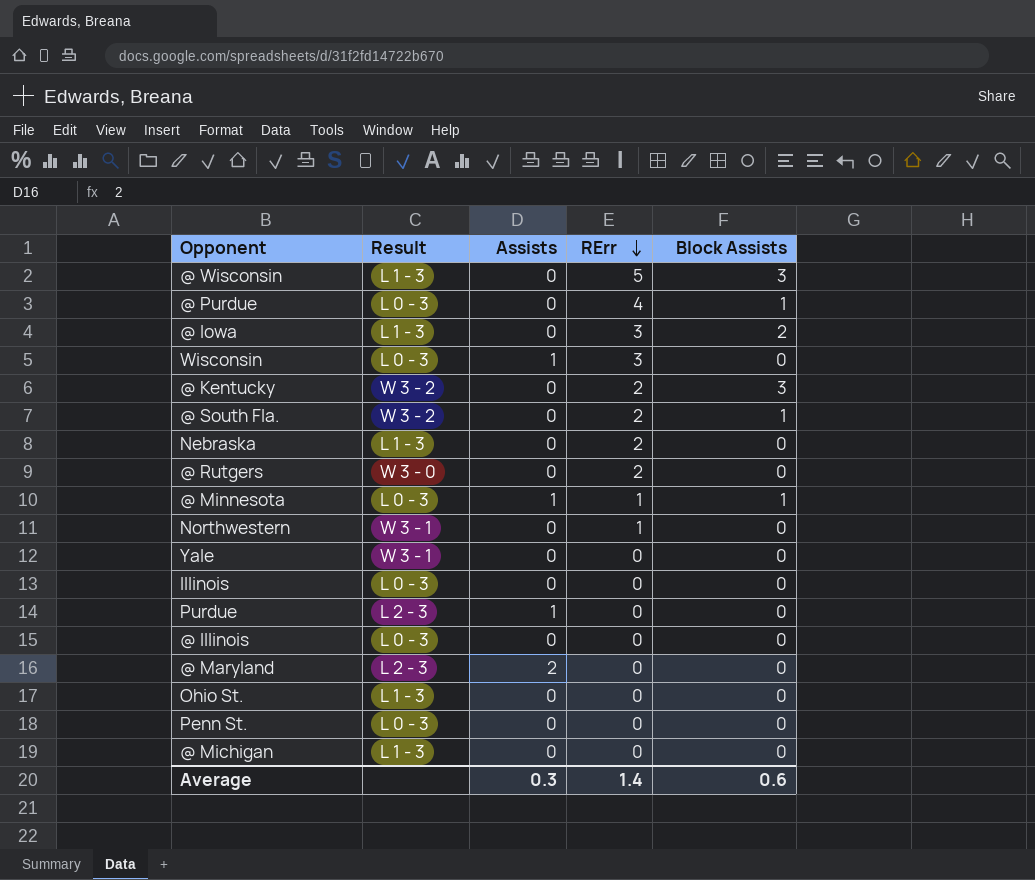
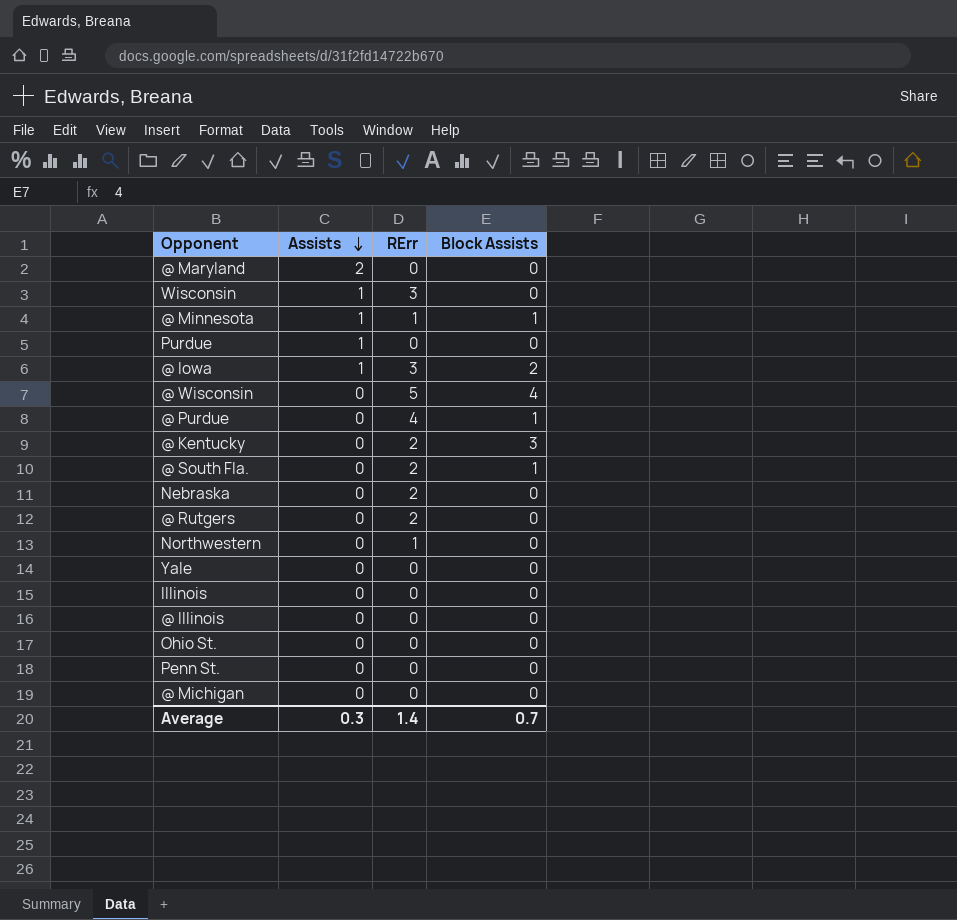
row order: RErr descending -> Assists descending
column Result | position: 2 -> none
@ Iowa | Assists: 0 -> 1
@ Wisconsin | Block Assists: 3 -> 4
Average | Block Assists: 0.6 -> 0.7

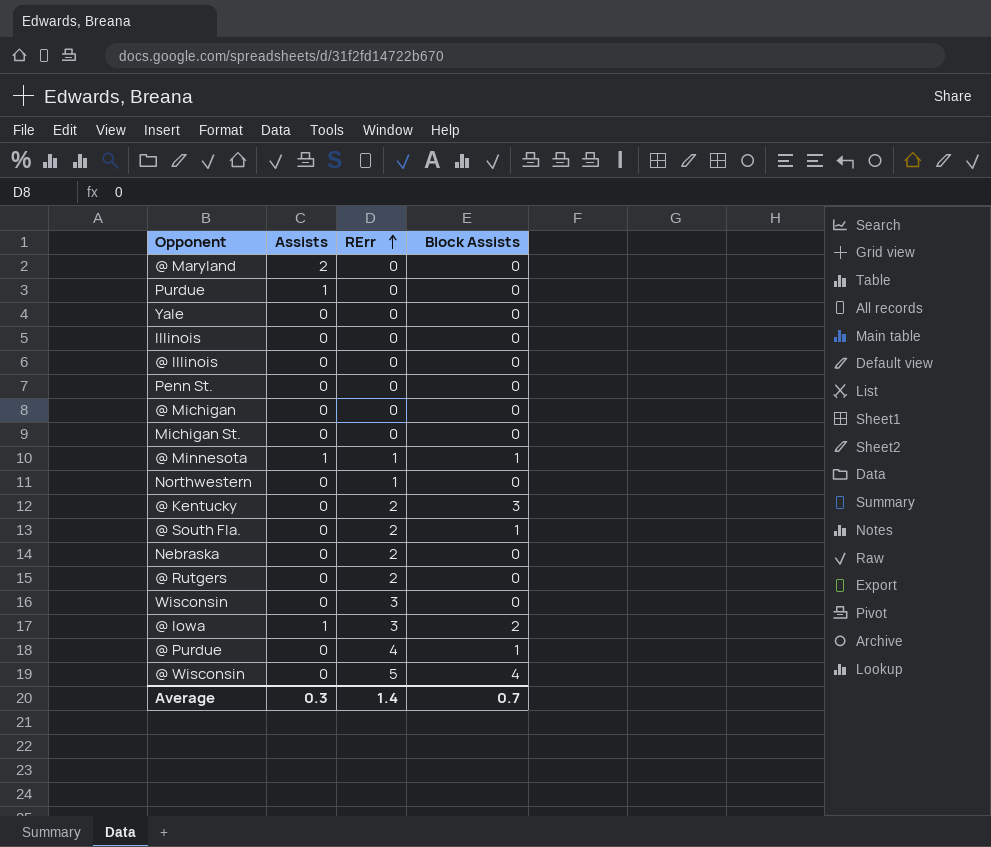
row order: Assists descending -> RErr ascending
row Ohio St.: 0 | 0 | 0 -> none
row Michigan St.: none -> 0 | 0 | 0
Wisconsin | Assists: 1 -> 0

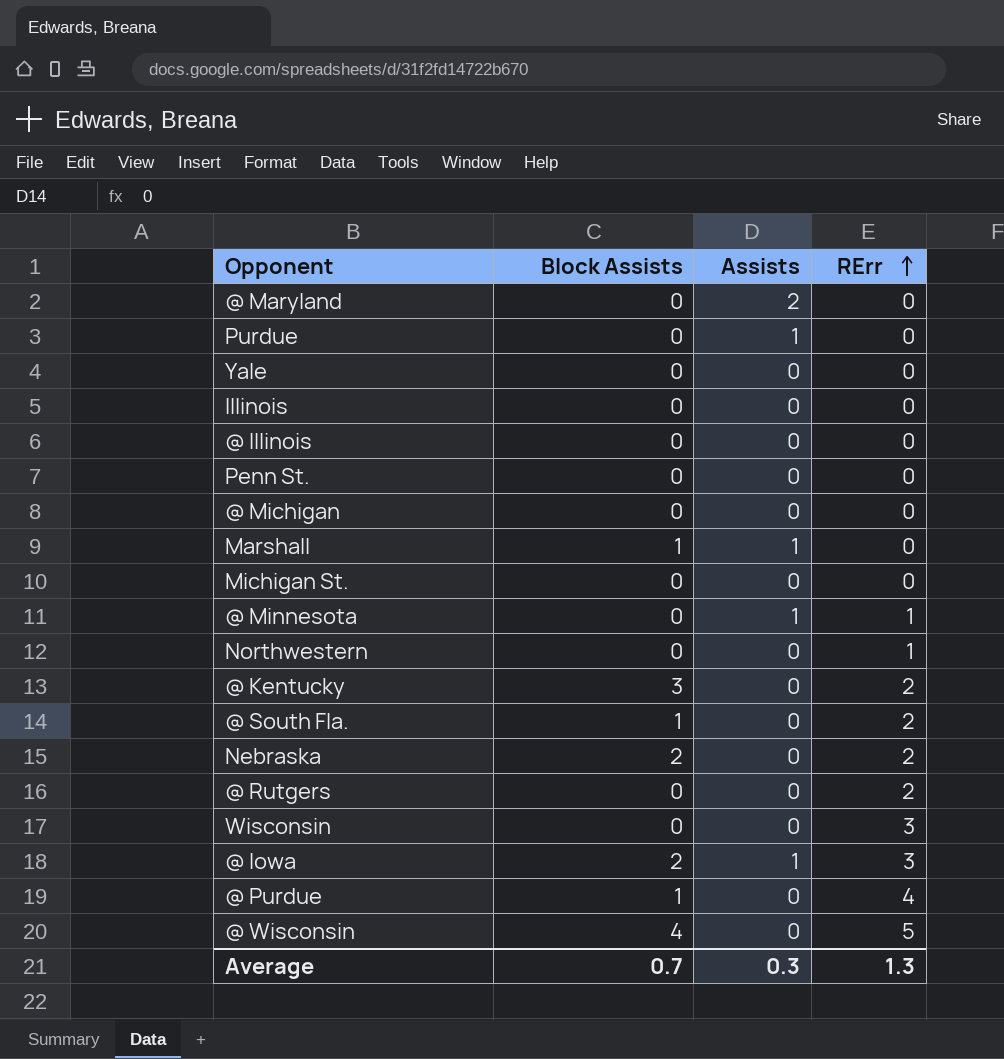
column Block Assists | position: 4 -> 2
row Marshall: none -> 1 | 1 | 0
@ Minnesota | Block Assists: 1 -> 0
Nebraska | Block Assists: 0 -> 2
Average | RErr: 1.4 -> 1.3

